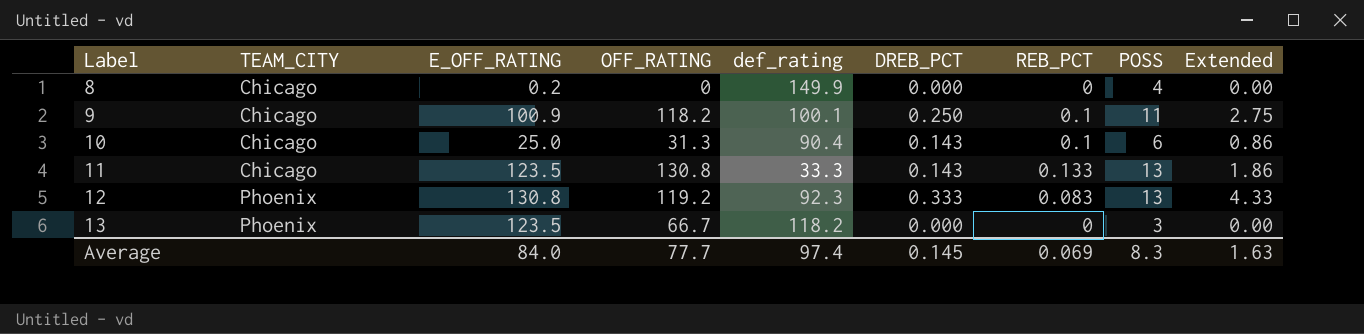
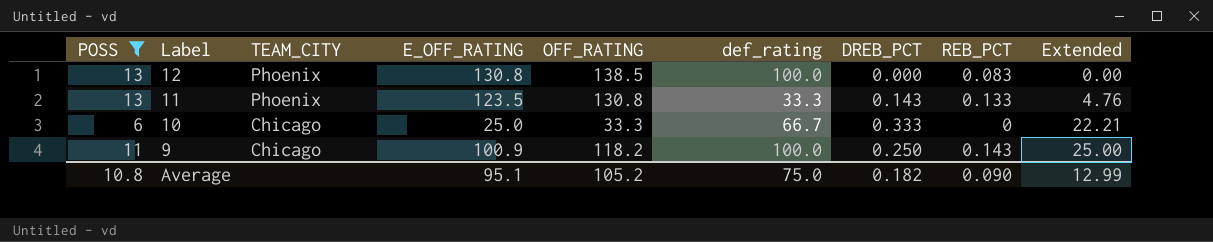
filter: none -> POSS >= 6
row order: Label ascending -> Label descending
column POSS | position: 8 -> 1
column Extended | formula: [DREB_PCT] * [POSS] -> [def_rating] * [DREB_PCT]
12 | OFF_RATING: 119.2 -> 138.5
12 | def_rating: 92.3 -> 100.0
12 | DREB_PCT: 0.333 -> 0.000
11 | TEAM_CITY: Chicago -> Phoenix
10 | OFF_RATING: 31.3 -> 33.3
10 | def_rating: 90.4 -> 66.7
10 | DREB_PCT: 0.143 -> 0.333
10 | REB_PCT: 0.1 -> 0
9 | def_rating: 100.1 -> 100.0
9 | REB_PCT: 0.1 -> 0.143
Average | POSS: 8.3 -> 10.8
Average | E_OFF_RATING: 84.0 -> 95.1
Average | OFF_RATING: 77.7 -> 105.2
Average | def_rating: 97.4 -> 75.0
Average | DREB_PCT: 0.145 -> 0.182
Average | REB_PCT: 0.069 -> 0.090
Average | Extended: 1.63 -> 12.99

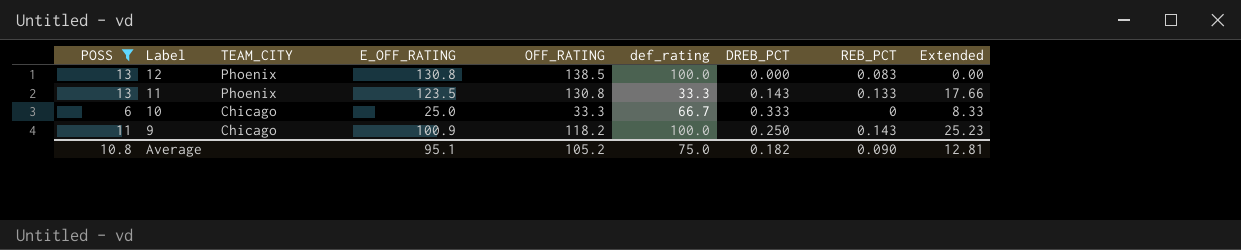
column Extended | formula: [def_rating] * [DREB_PCT] -> [E_OFF_RATING] * [DREB_PCT]
Average | Extended: 12.99 -> 12.81

